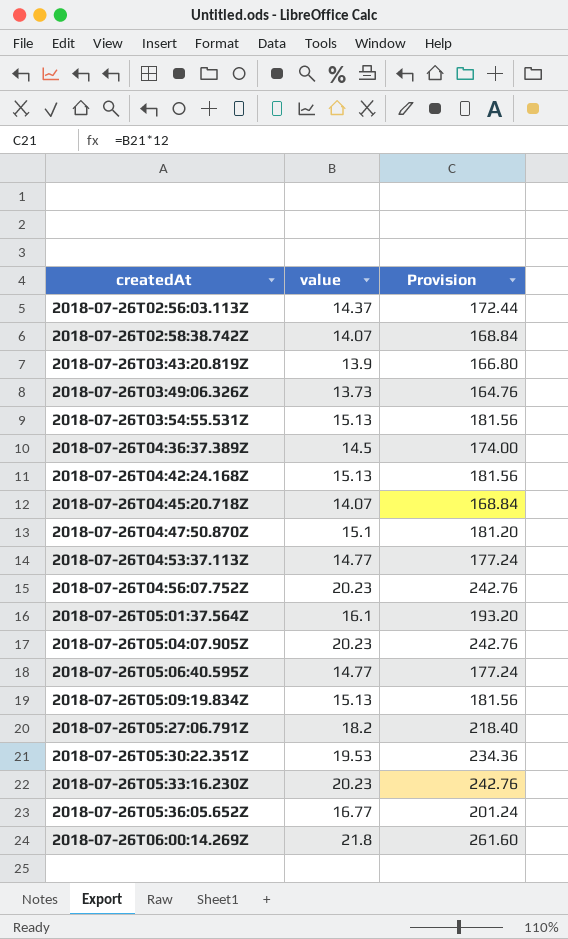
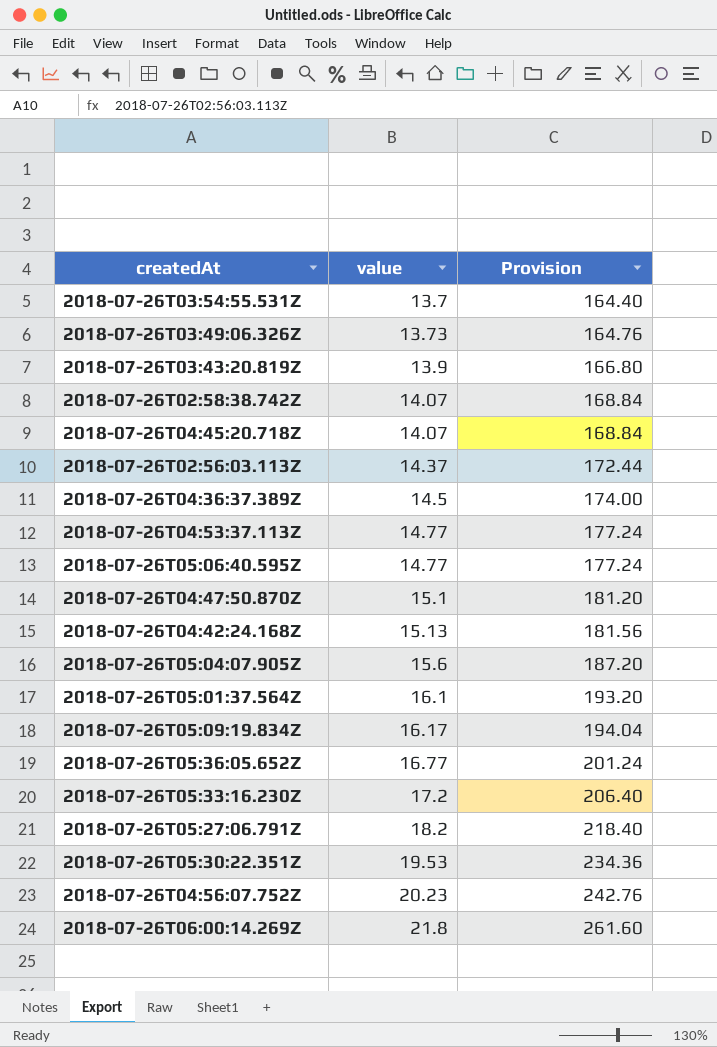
row order: createdAt ascending -> value ascending
2018-07-26T03:54:55.531Z | value: 15.13 -> 13.7
2018-07-26T03:54:55.531Z | Provision: 181.56 -> 164.40
2018-07-26T05:04:07.905Z | value: 20.23 -> 15.6
2018-07-26T05:04:07.905Z | Provision: 242.76 -> 187.20
2018-07-26T05:09:19.834Z | value: 15.13 -> 16.17
2018-07-26T05:09:19.834Z | Provision: 181.56 -> 194.04
2018-07-26T05:33:16.230Z | value: 20.23 -> 17.2
2018-07-26T05:33:16.230Z | Provision: 242.76 -> 206.40

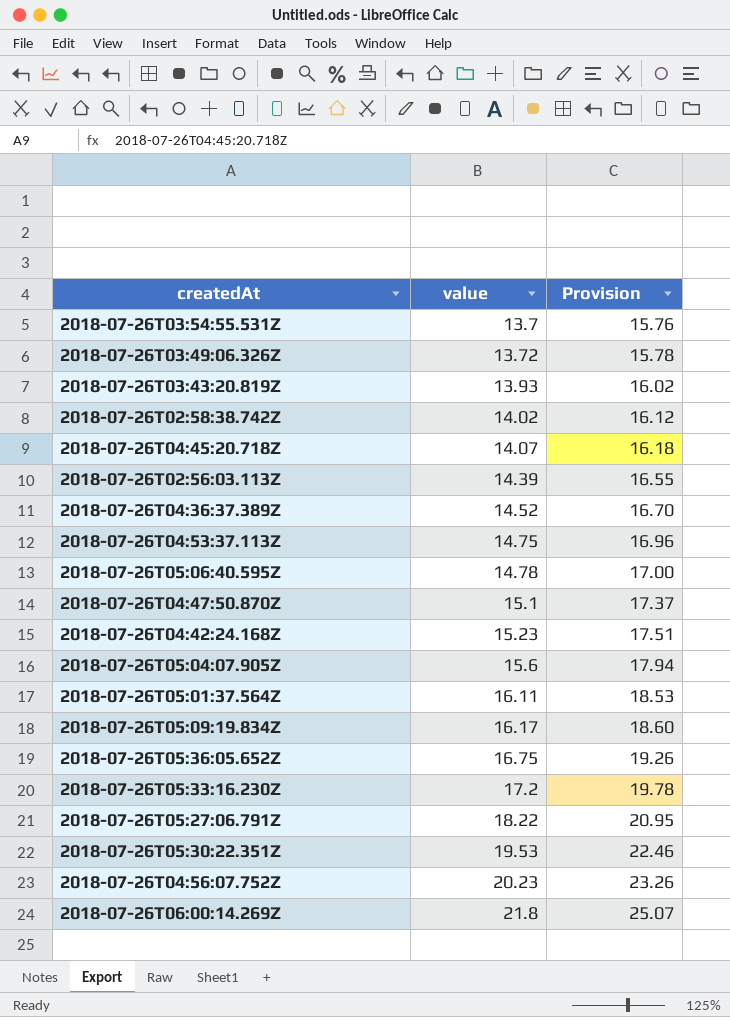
column Provision | formula: [value] * 12 -> [value] * 1.15
2018-07-26T03:49:06.326Z | value: 13.73 -> 13.72
2018-07-26T03:43:20.819Z | value: 13.9 -> 13.93
2018-07-26T02:58:38.742Z | value: 14.07 -> 14.02
2018-07-26T02:56:03.113Z | value: 14.37 -> 14.39
2018-07-26T04:36:37.389Z | value: 14.5 -> 14.52
2018-07-26T04:53:37.113Z | value: 14.77 -> 14.75
2018-07-26T05:06:40.595Z | value: 14.77 -> 14.78
2018-07-26T04:42:24.168Z | value: 15.13 -> 15.23
2018-07-26T05:01:37.564Z | value: 16.1 -> 16.11
2018-07-26T05:36:05.652Z | value: 16.77 -> 16.75
2018-07-26T05:27:06.791Z | value: 18.2 -> 18.22

